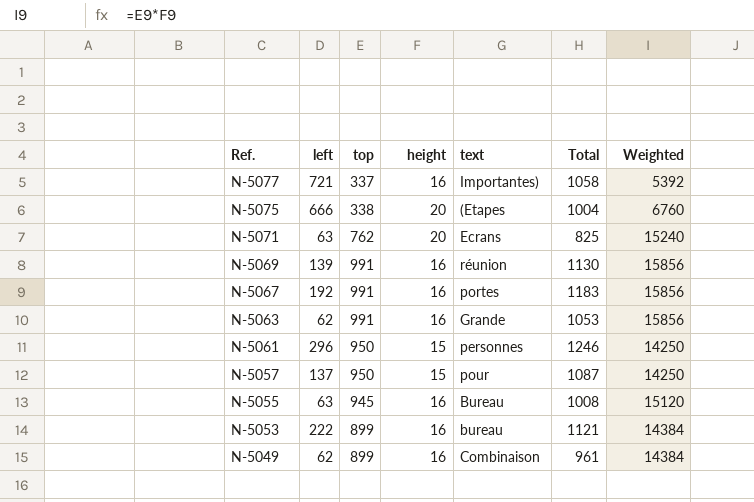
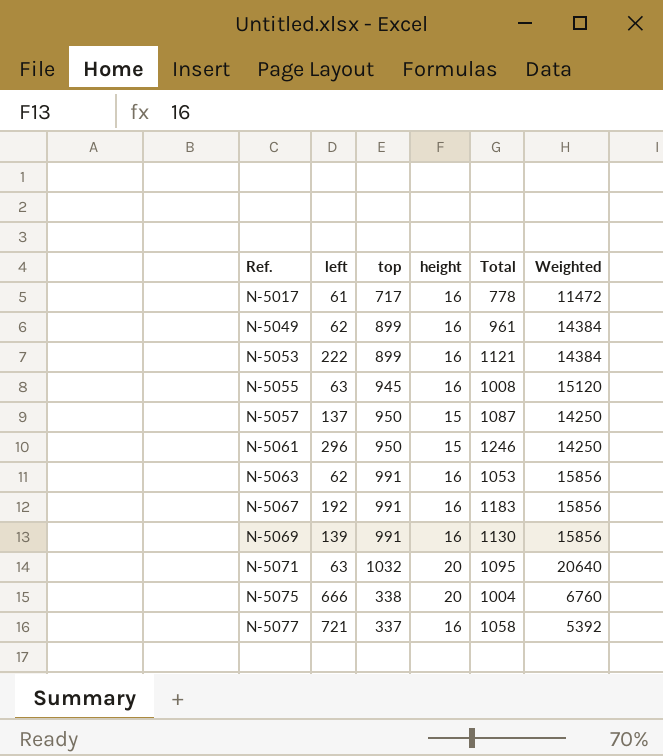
row order: Ref. descending -> Ref. ascending
column text | position: 5 -> none
row N-5017: none -> 61 | 717 | 16 | 778 | 11472
N-5071 | top: 762 -> 1032
N-5071 | Total: 825 -> 1095
N-5071 | Weighted: 15240 -> 20640

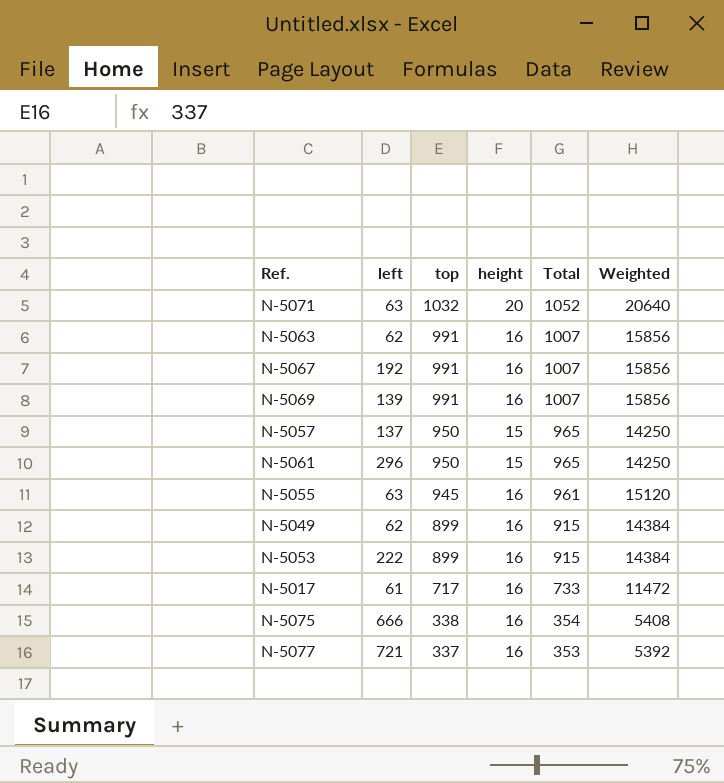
row order: Ref. ascending -> top descending
column Total | formula: [left] + [top] -> [top] + [height]
N-5075 | height: 20 -> 16
N-5075 | Weighted: 6760 -> 5408

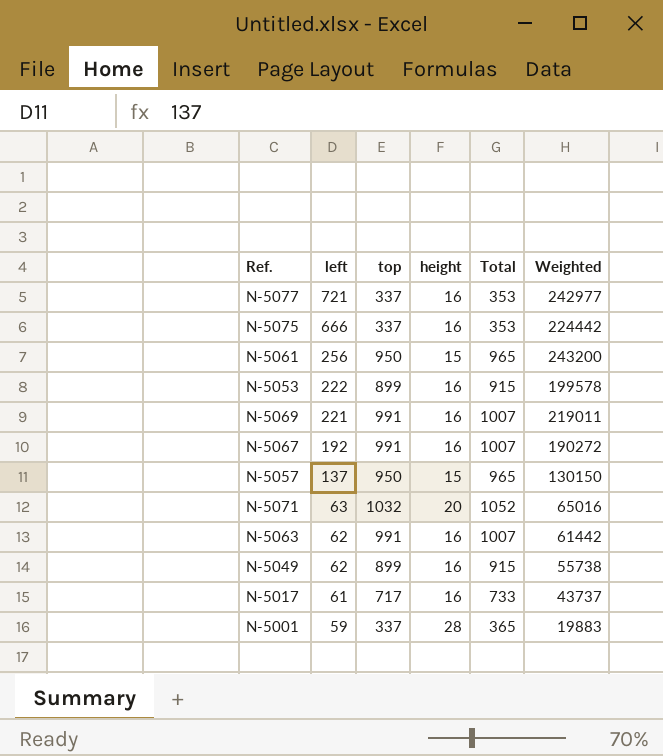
row order: top descending -> left descending
column Weighted | formula: [top] * [height] -> [left] * [top]
row N-5055: 63 | 945 | 16 | 961 | 15120 -> none
N-5075 | top: 338 -> 337
N-5075 | Total: 354 -> 353
N-5061 | left: 296 -> 256
N-5069 | left: 139 -> 221
row N-5001: none -> 59 | 337 | 28 | 365 | 19883

